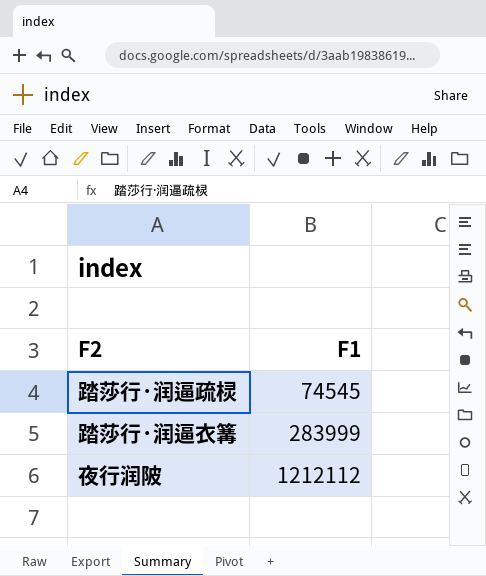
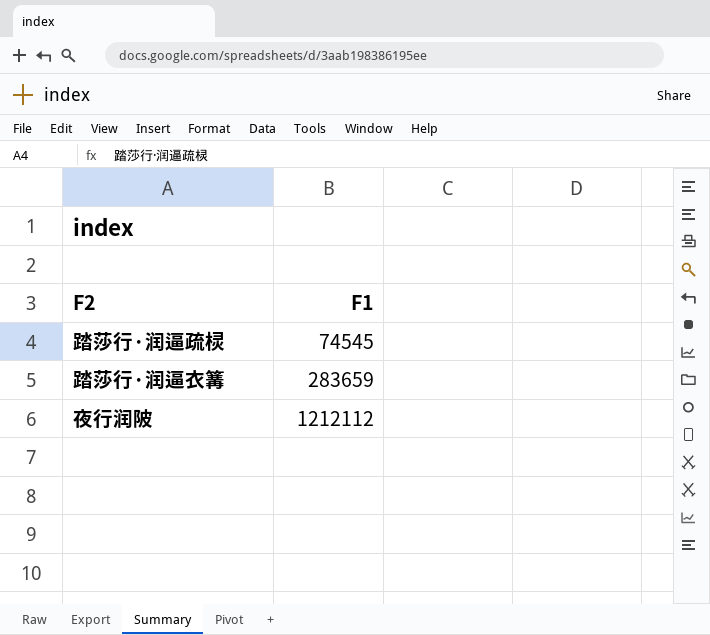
踏莎行·润逼衣篝 | F1: 283999 -> 283659

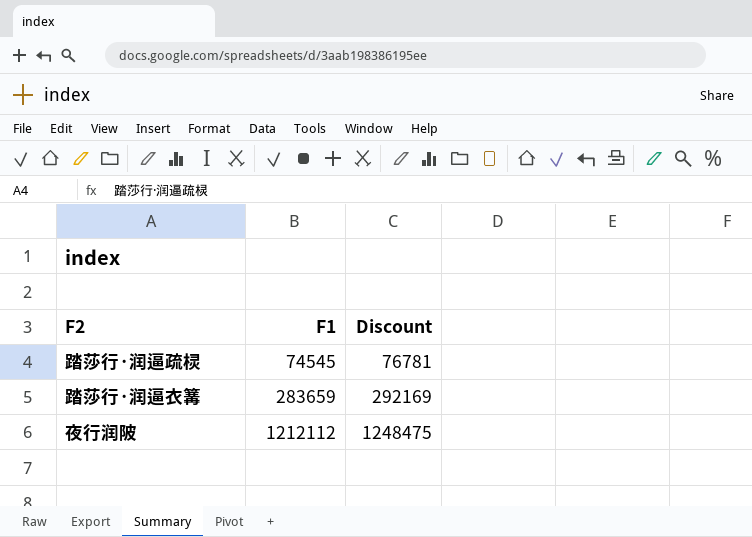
column Discount | formula: none -> [F1] * 1.03

